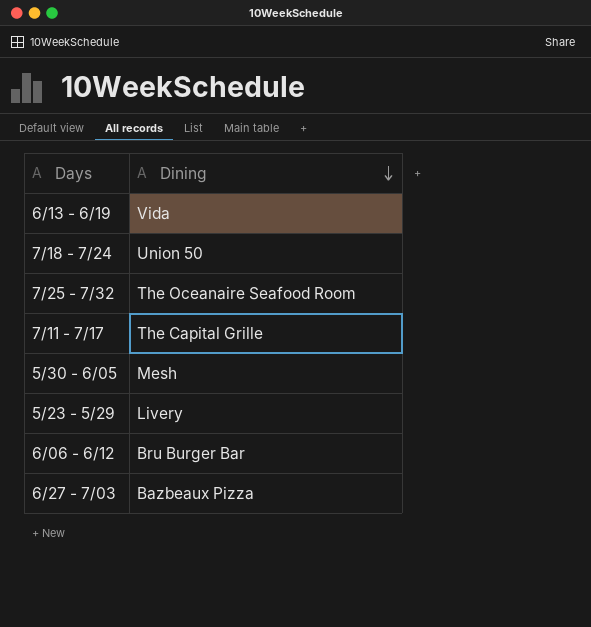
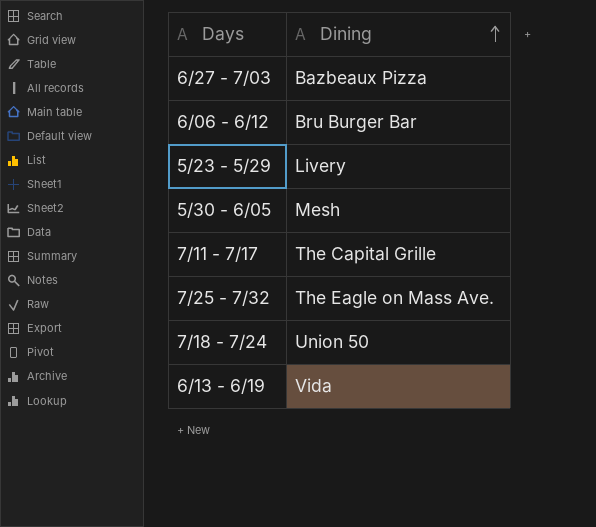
row order: Dining descending -> Dining ascending
7/25 - 7/32 | Dining: The Oceanaire Seafood Room -> The Eagle on Mass Ave.

